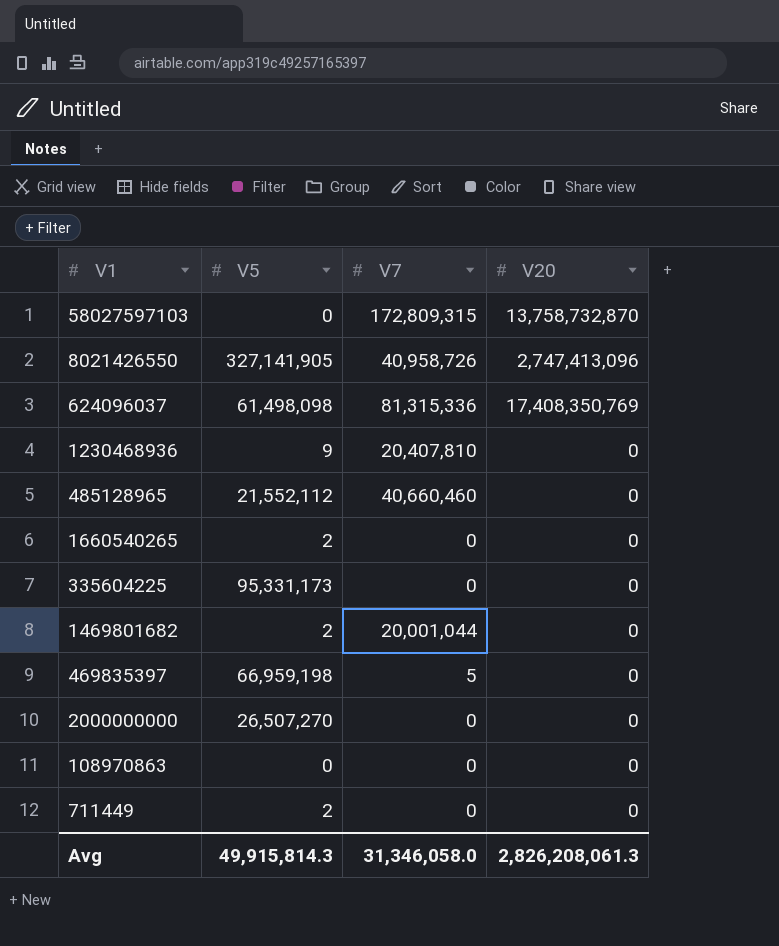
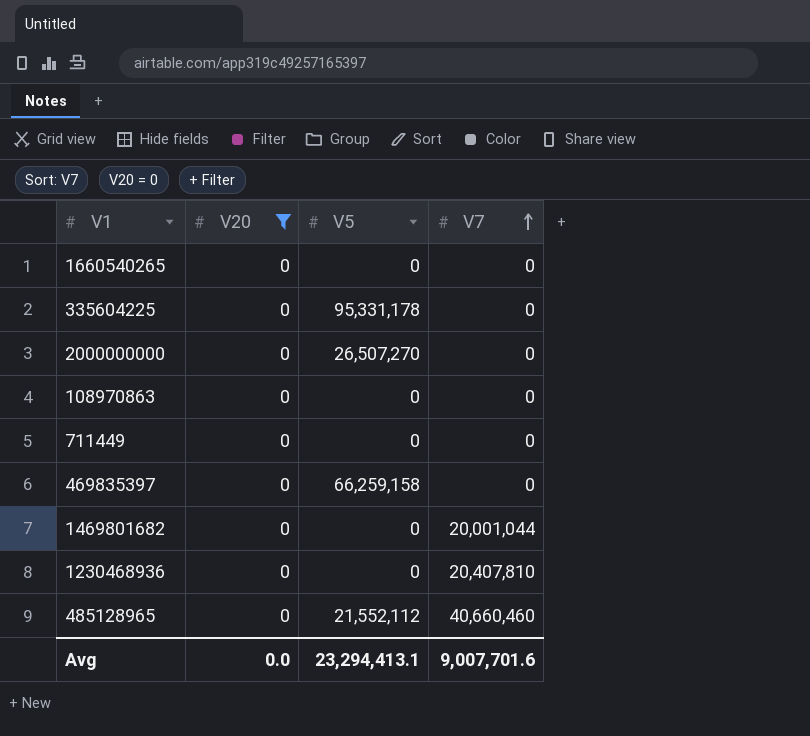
filter: none -> V20 = 0
row order: none -> V7 ascending
column V20 | position: 4 -> 2
1660540265 | V5: 2 -> 0
335604225 | V5: 95,331,173 -> 95,331,178
711449 | V5: 2 -> 0
469835397 | V5: 66,959,198 -> 66,259,158
469835397 | V7: 5 -> 0
1469801682 | V5: 2 -> 0
1230468936 | V5: 9 -> 0
Avg | V20: 2,826,208,061.3 -> 0.0
Avg | V5: 49,915,814.3 -> 23,294,413.1
Avg | V7: 31,346,058.0 -> 9,007,701.6

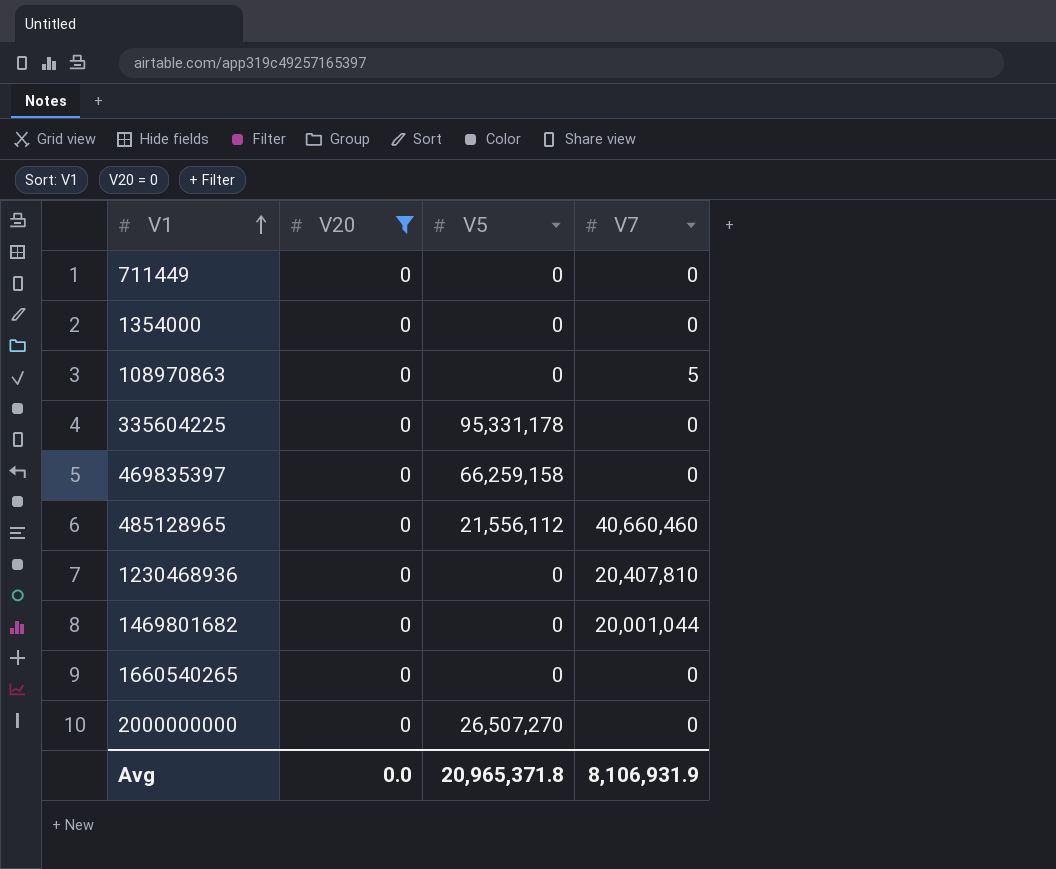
row order: V7 ascending -> V1 ascending
row 1354000: none -> 0 | 0 | 0
108970863 | V7: 0 -> 5
485128965 | V5: 21,552,112 -> 21,556,112
Avg | V5: 23,294,413.1 -> 20,965,371.8
Avg | V7: 9,007,701.6 -> 8,106,931.9

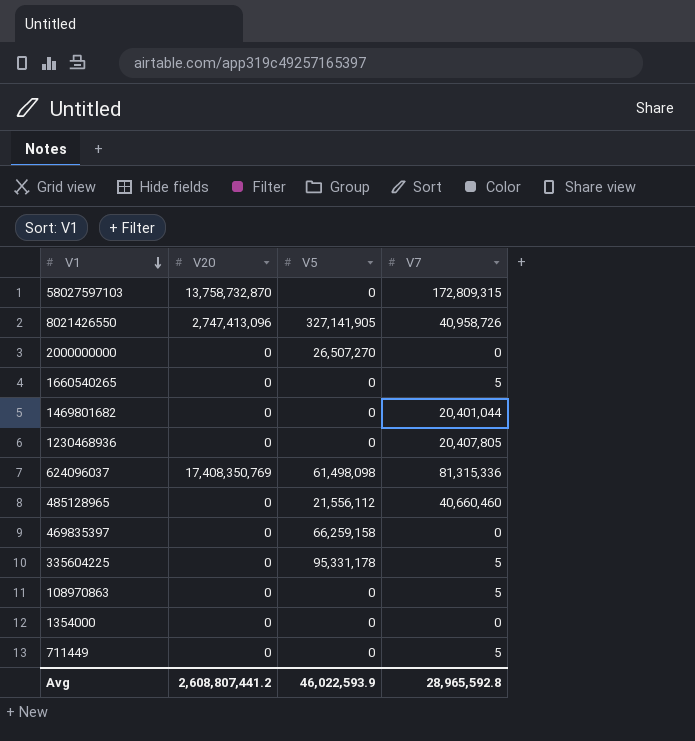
filter: V20 = 0 -> none
row order: V1 ascending -> V1 descending
1660540265 | V7: 0 -> 5
1469801682 | V7: 20,001,044 -> 20,401,044
1230468936 | V7: 20,407,810 -> 20,407,805
335604225 | V7: 0 -> 5
711449 | V7: 0 -> 5
Avg | V20: 0.0 -> 2,608,807,441.2
Avg | V5: 20,965,371.8 -> 46,022,593.9
Avg | V7: 8,106,931.9 -> 28,965,592.8

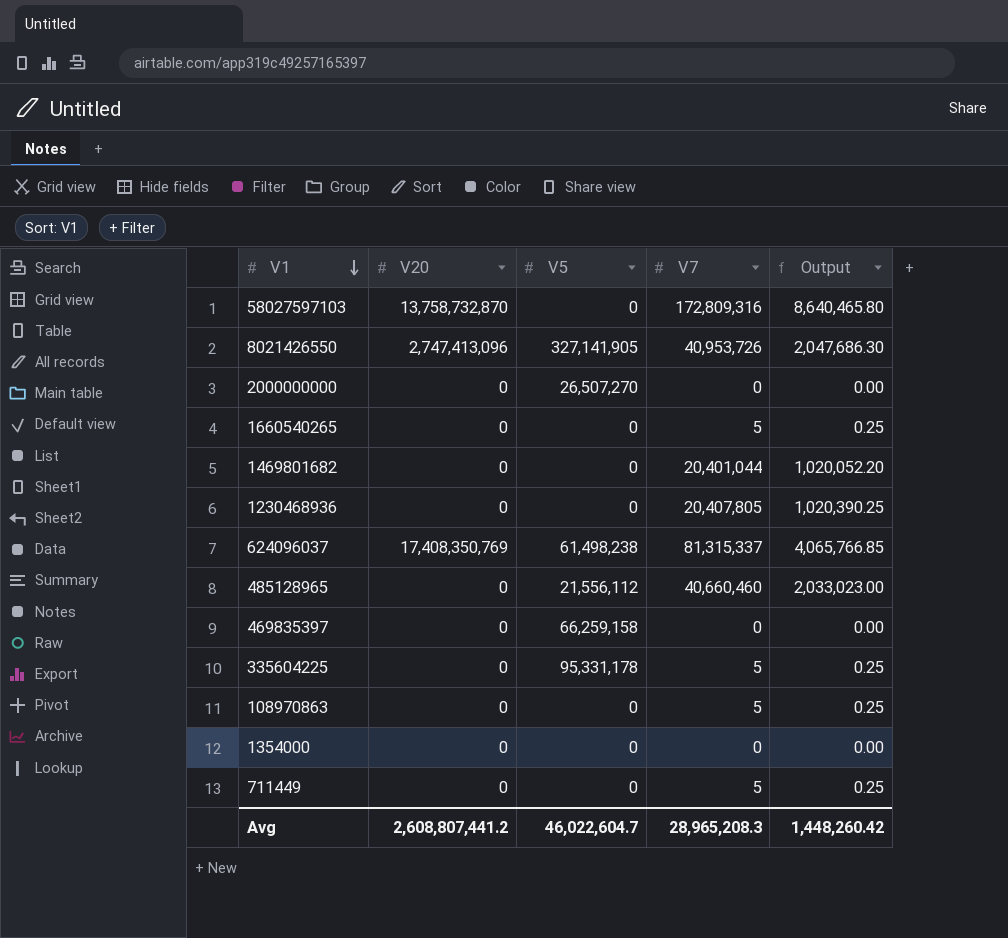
column Output | formula: none -> [V7] * 0.05
58027597103 | V7: 172,809,315 -> 172,809,316
8021426550 | V7: 40,958,726 -> 40,953,726
624096037 | V5: 61,498,098 -> 61,498,238
624096037 | V7: 81,315,336 -> 81,315,337
Avg | V5: 46,022,593.9 -> 46,022,604.7
Avg | V7: 28,965,592.8 -> 28,965,208.3

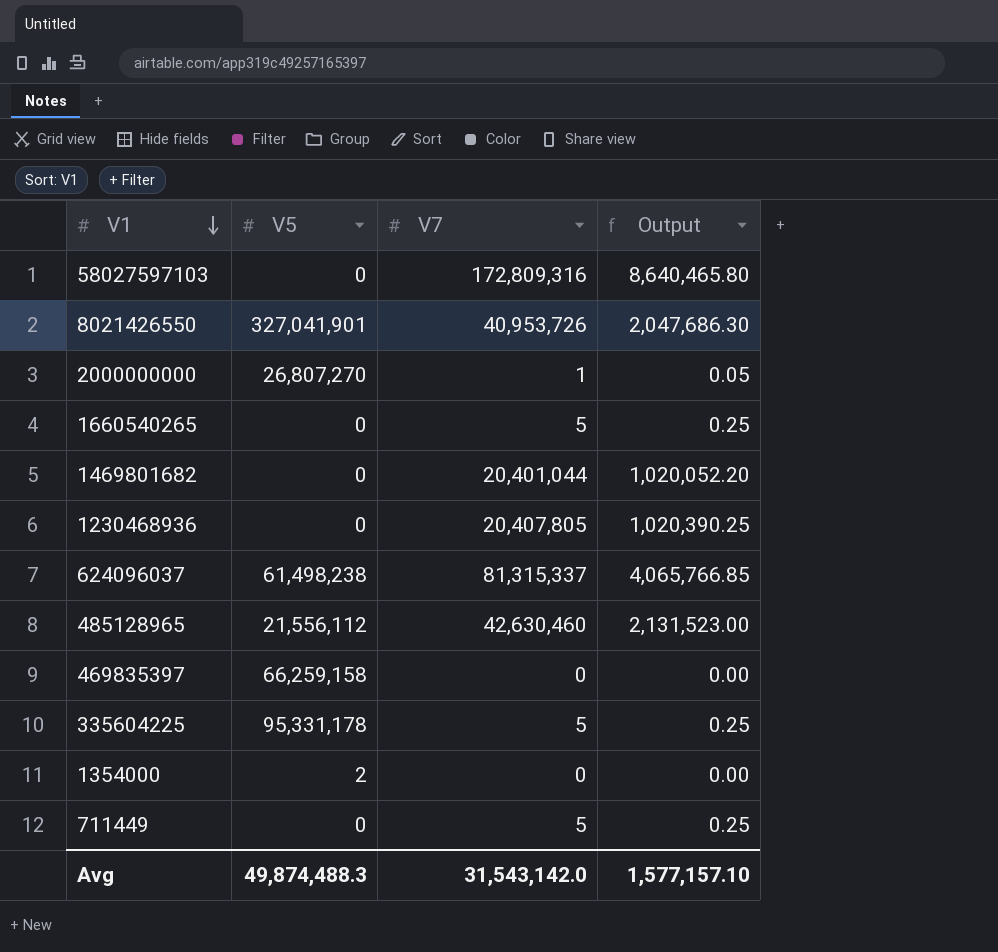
column V20 | position: 2 -> none
row 108970863: 0 | 0 | 5 | 0.25 -> none
8021426550 | V5: 327,141,905 -> 327,041,901
2000000000 | V5: 26,507,270 -> 26,807,270
2000000000 | V7: 0 -> 1
2000000000 | Output: 0.00 -> 0.05
485128965 | V7: 40,660,460 -> 42,630,460
485128965 | Output: 2,033,023.00 -> 2,131,523.00
1354000 | V5: 0 -> 2
Avg | V5: 46,022,604.7 -> 49,874,488.3
Avg | V7: 28,965,208.3 -> 31,543,142.0
Avg | Output: 1,448,260.42 -> 1,577,157.10

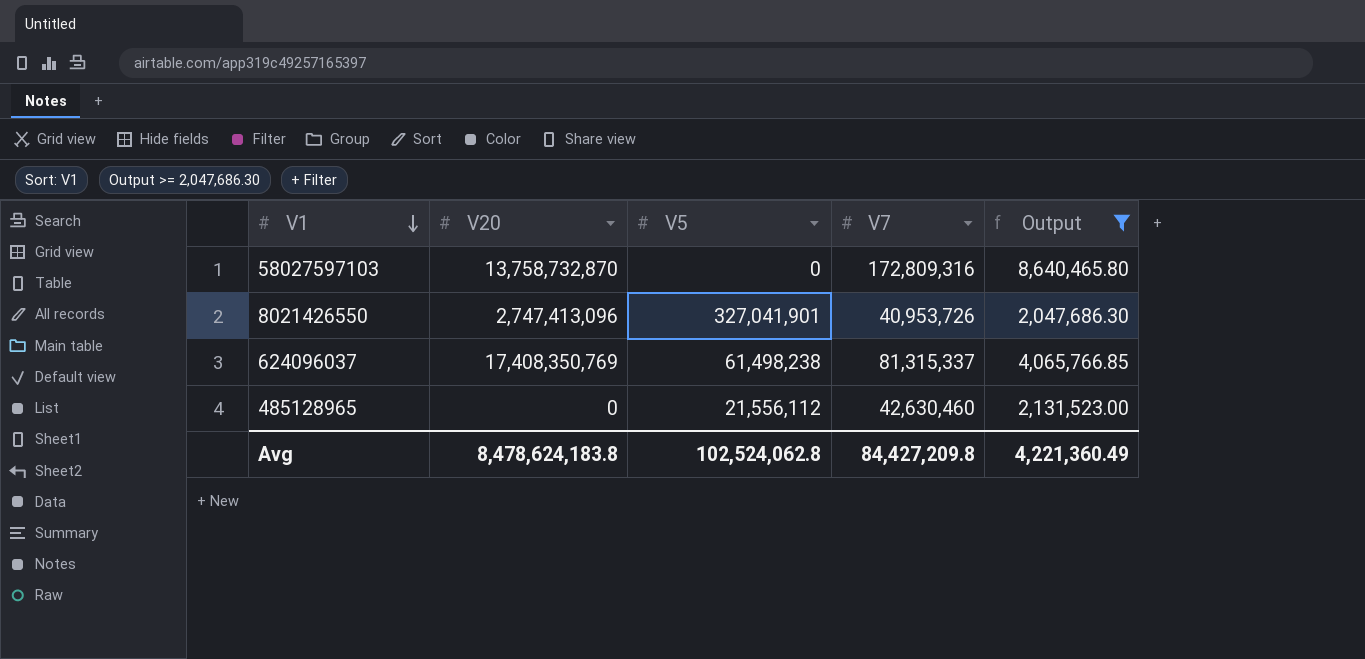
filter: none -> Output >= 2,047,686.30
column V20 | position: none -> 2
Avg | V5: 49,874,488.3 -> 102,524,062.8
Avg | V7: 31,543,142.0 -> 84,427,209.8
Avg | Output: 1,577,157.10 -> 4,221,360.49

